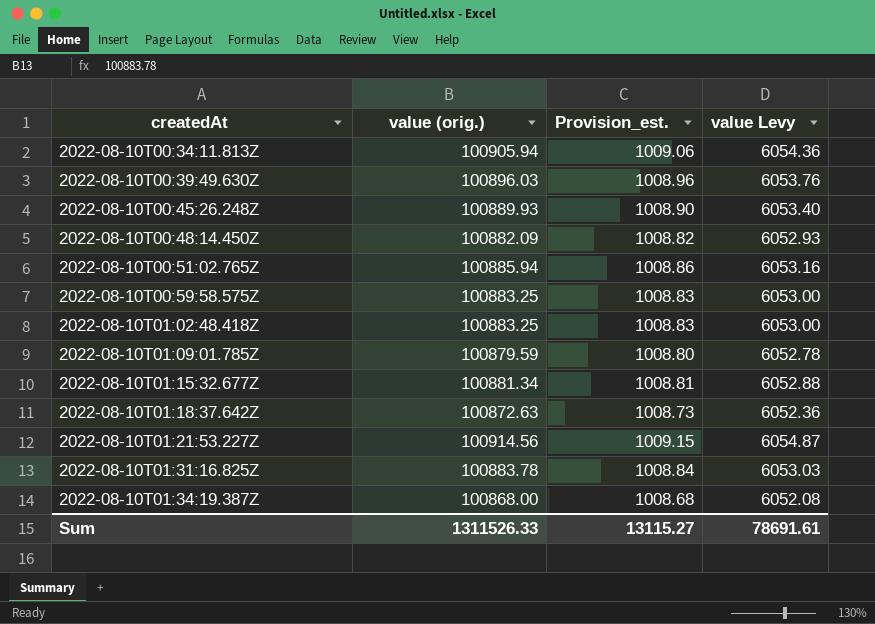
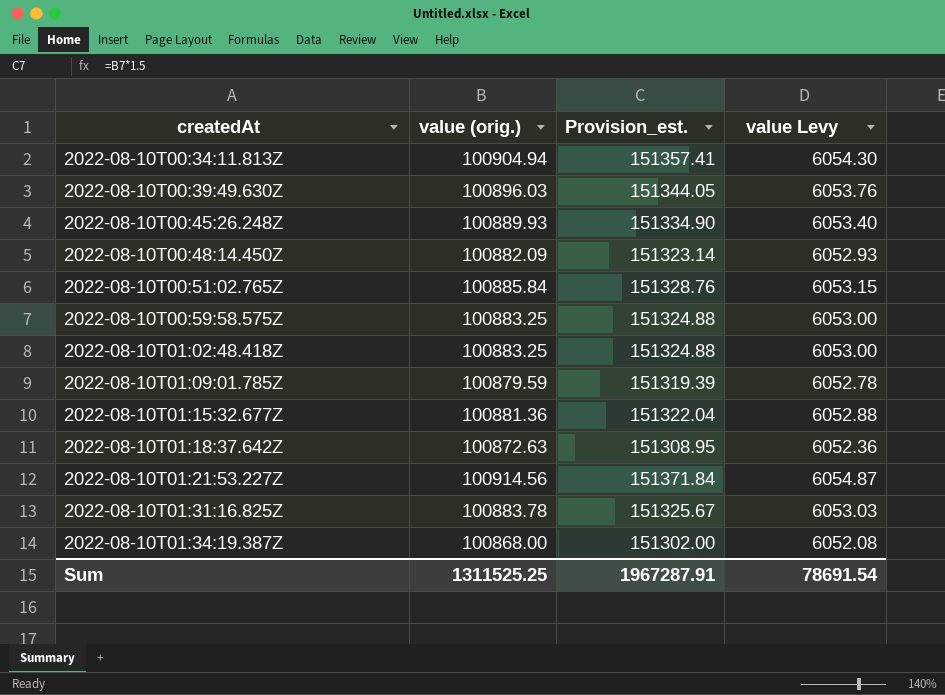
column Provision_est. | formula: [value (orig.)] * 0.01 -> [value (orig.)] * 1.5
2022-08-10T00:34:11.813Z | value (orig.): 100905.94 -> 100904.94
2022-08-10T00:34:11.813Z | value Levy: 6054.36 -> 6054.30
2022-08-10T00:51:02.765Z | value (orig.): 100885.94 -> 100885.84
2022-08-10T00:51:02.765Z | value Levy: 6053.16 -> 6053.15
2022-08-10T01:15:32.677Z | value (orig.): 100881.34 -> 100881.36
Sum | value (orig.): 1311526.33 -> 1311525.25
Sum | Provision_est.: 13115.27 -> 1967287.91
Sum | value Levy: 78691.61 -> 78691.54

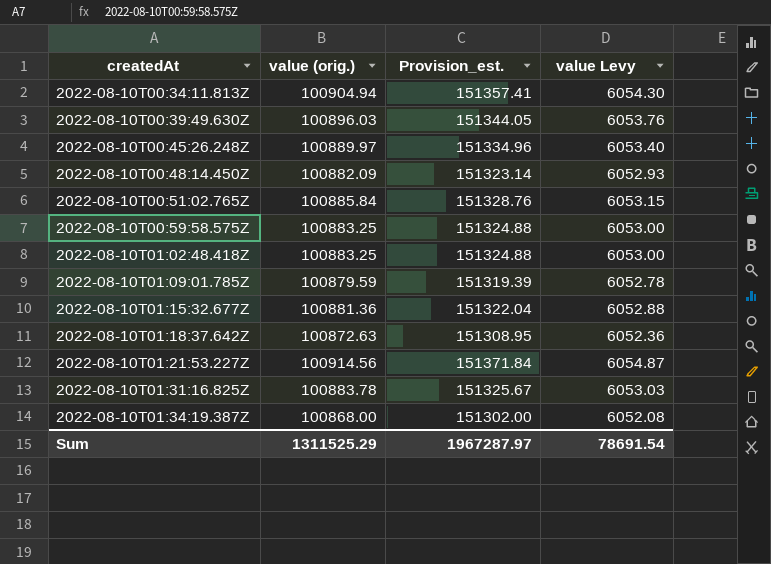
2022-08-10T00:45:26.248Z | value (orig.): 100889.93 -> 100889.97
2022-08-10T00:45:26.248Z | Provision_est.: 151334.90 -> 151334.96
Sum | value (orig.): 1311525.25 -> 1311525.29
Sum | Provision_est.: 1967287.91 -> 1967287.97

